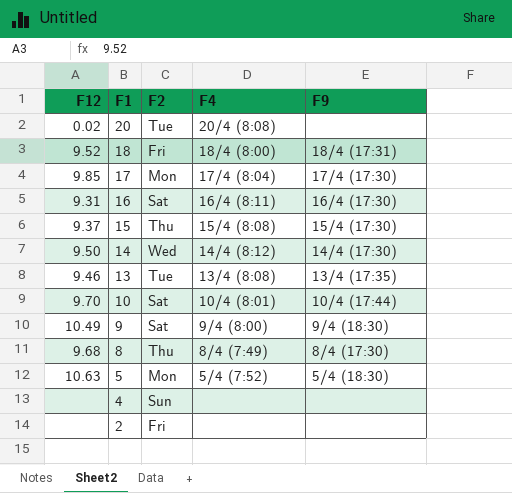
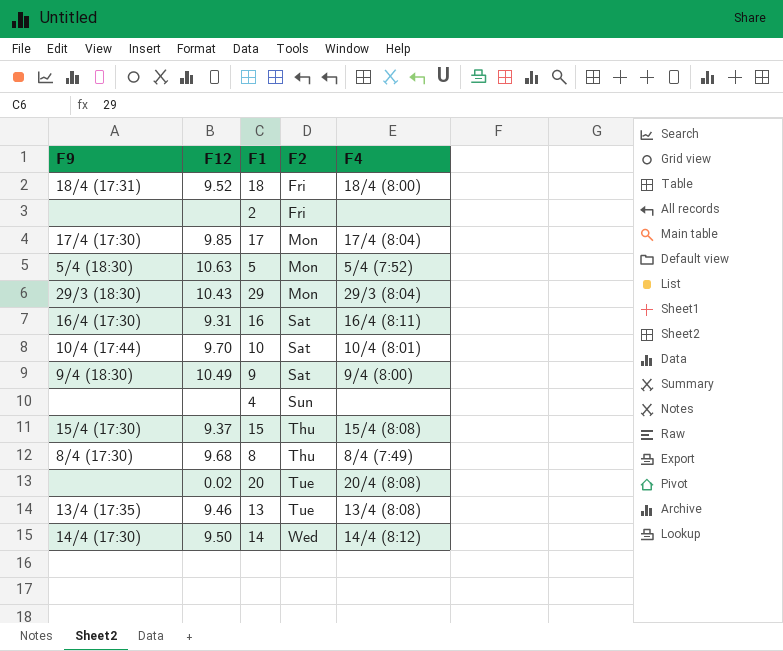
row order: F1 descending -> F2 ascending
column F9 | position: 5 -> 1
row 29: none -> 29/3 (18:30) | 10.43 | Mon | 29/3 (8:04)

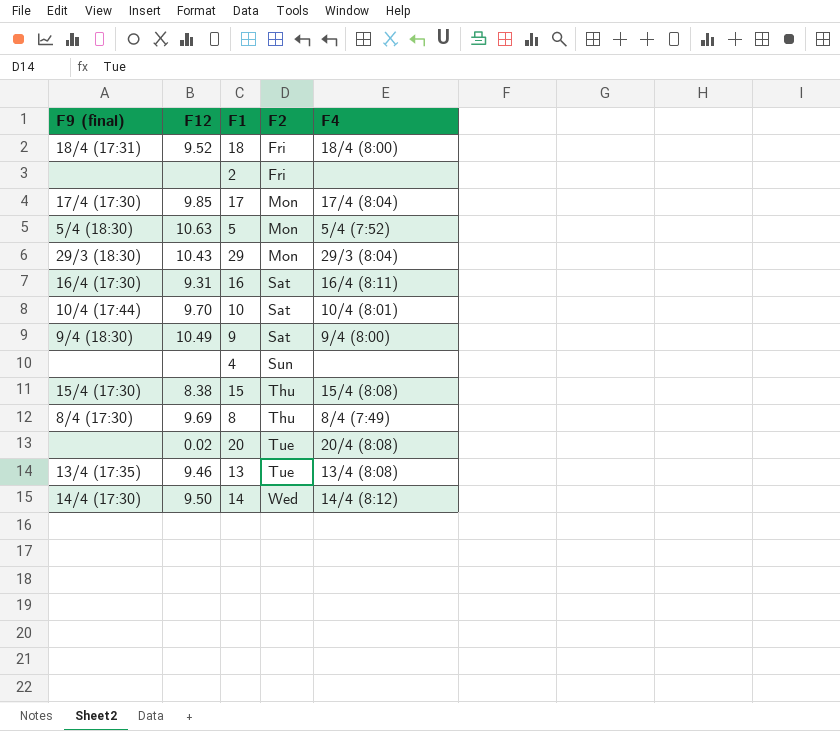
column name: F9 -> F9 (final)
15 | F12: 9.37 -> 8.38
8 | F12: 9.68 -> 9.69

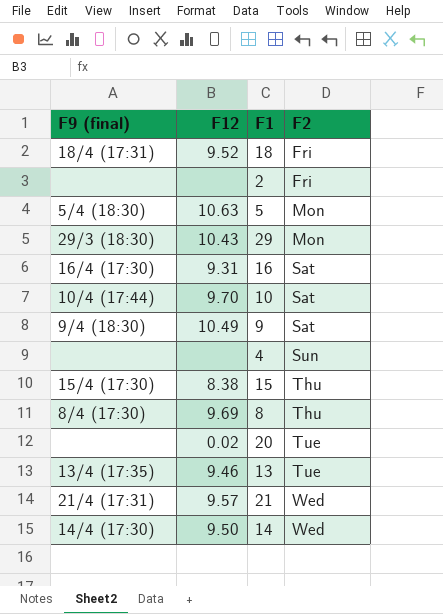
column F4 | position: 5 -> none
row 17: 17/4 (17:30) | 9.85 | Mon | 17/4 (8:04) -> none
row 21: none -> 21/4 (17:31) | 9.57 | Wed

